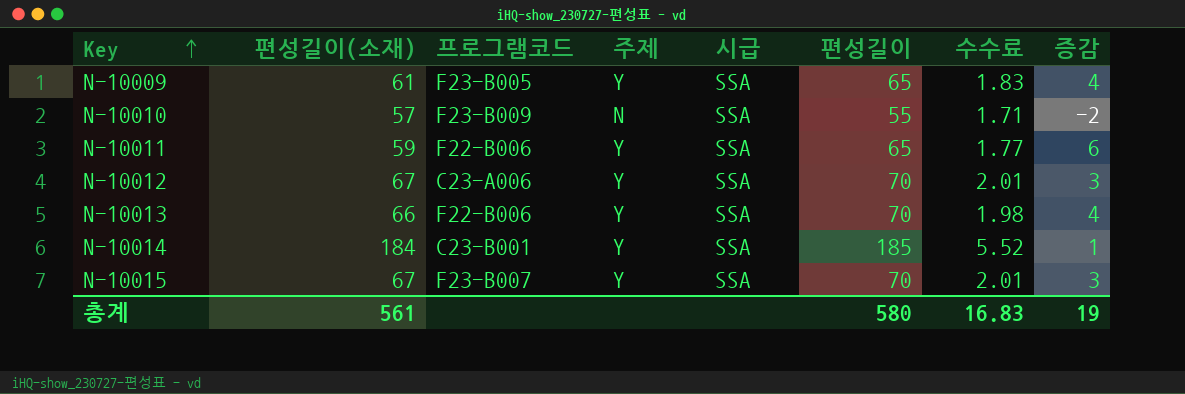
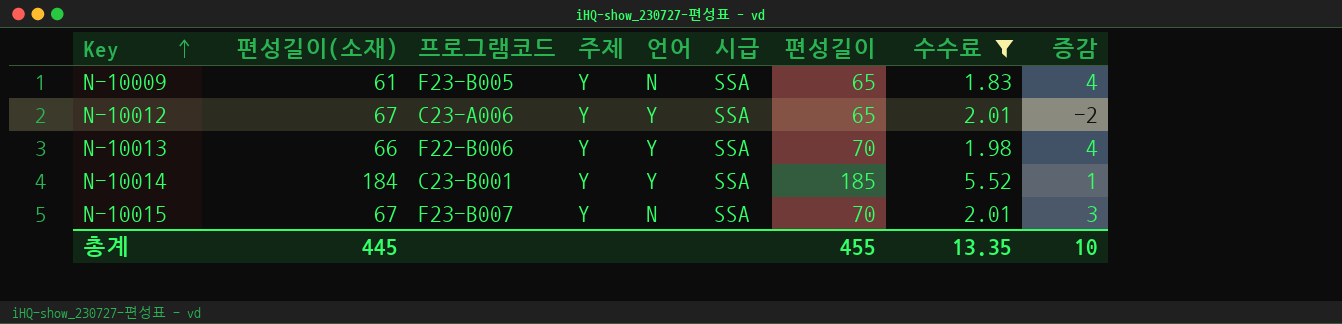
filter: none -> 수수료 >= 1.83
column 언어 | position: none -> 5
N-10012 | 편성길이: 70 -> 65
N-10012 | 증감: 3 -> -2
총계 | 편성길이(소재): 561 -> 445
총계 | 편성길이: 580 -> 455
총계 | 수수료: 16.83 -> 13.35
총계 | 증감: 19 -> 10

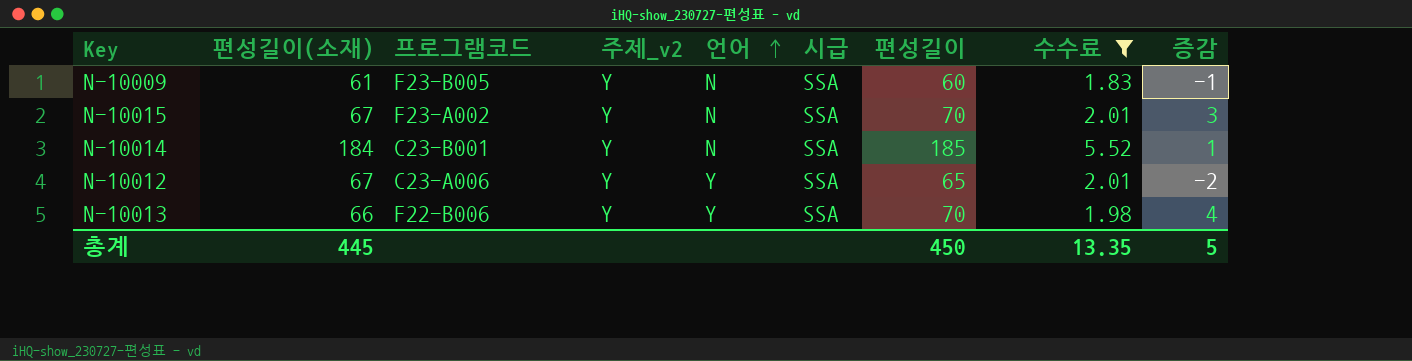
row order: Key ascending -> 언어 ascending
column name: 주제 -> 주제_v2
N-10009 | 편성길이: 65 -> 60
N-10009 | 증감: 4 -> -1
N-10015 | 프로그램코드: F23-B007 -> F23-A002
N-10014 | 언어: Y -> N
총계 | 편성길이: 455 -> 450
총계 | 증감: 10 -> 5

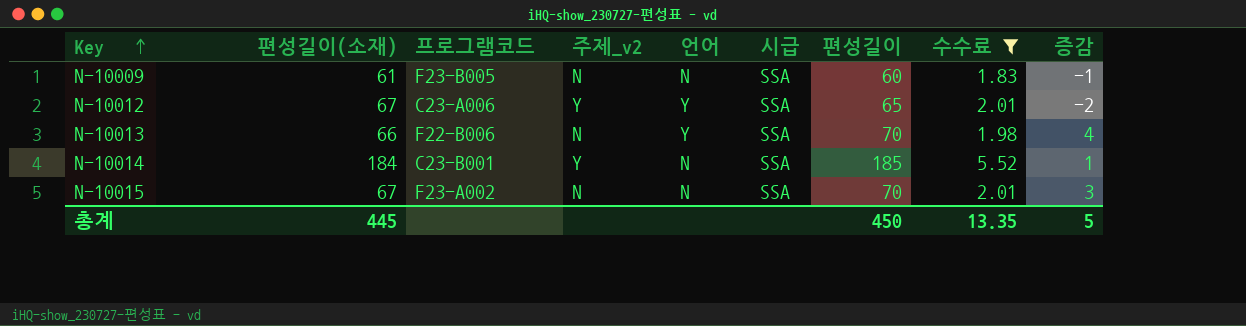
row order: 언어 ascending -> Key ascending
N-10009 | 주제_v2: Y -> N
N-10013 | 주제_v2: Y -> N
N-10015 | 주제_v2: Y -> N

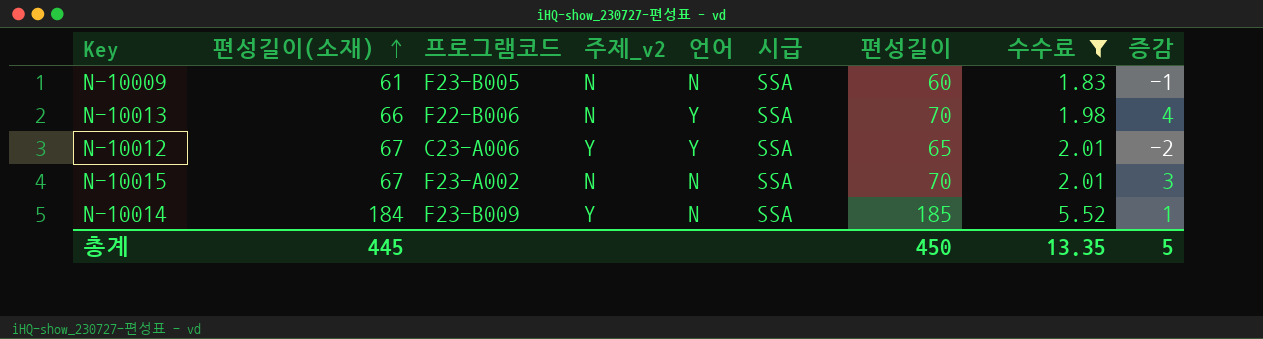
row order: Key ascending -> 편성길이(소재) ascending
N-10014 | 프로그램코드: C23-B001 -> F23-B009

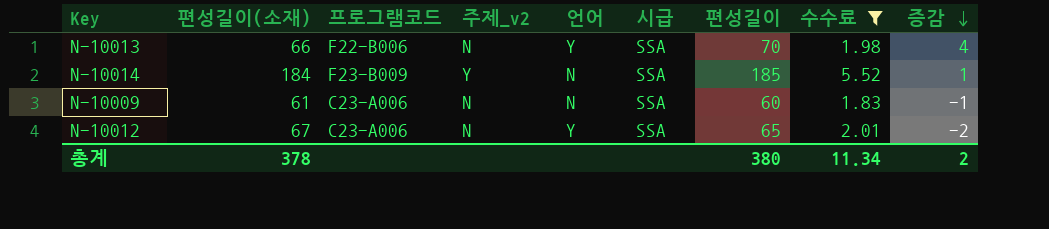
row order: 편성길이(소재) ascending -> 증감 descending
row N-10015: 67 | F23-A002 | N | N | SSA | 70 | 2.01 | 3 -> none
N-10009 | 프로그램코드: F23-B005 -> C23-A006
N-10012 | 주제_v2: Y -> N
총계 | 편성길이(소재): 445 -> 378
총계 | 편성길이: 450 -> 380
총계 | 수수료: 13.35 -> 11.34
총계 | 증감: 5 -> 2

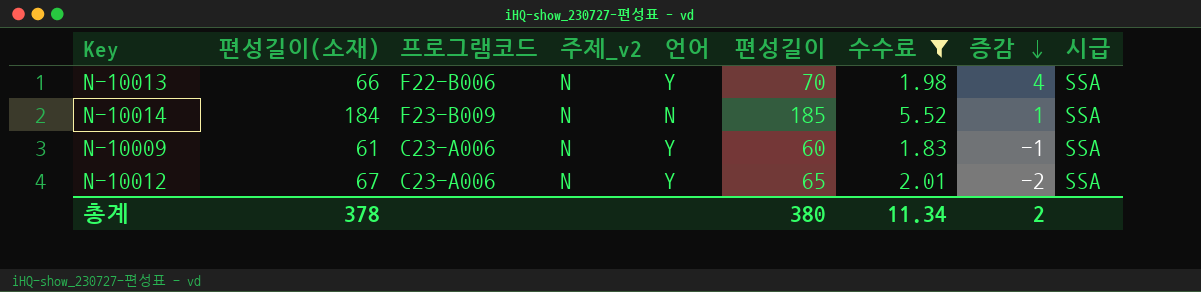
column 시급 | position: 6 -> 9
N-10014 | 주제_v2: Y -> N
N-10009 | 언어: N -> Y

